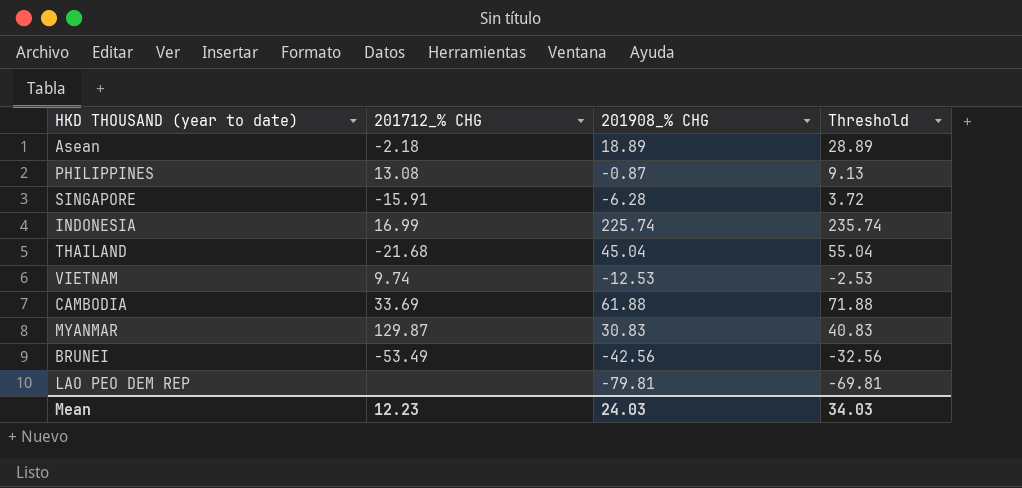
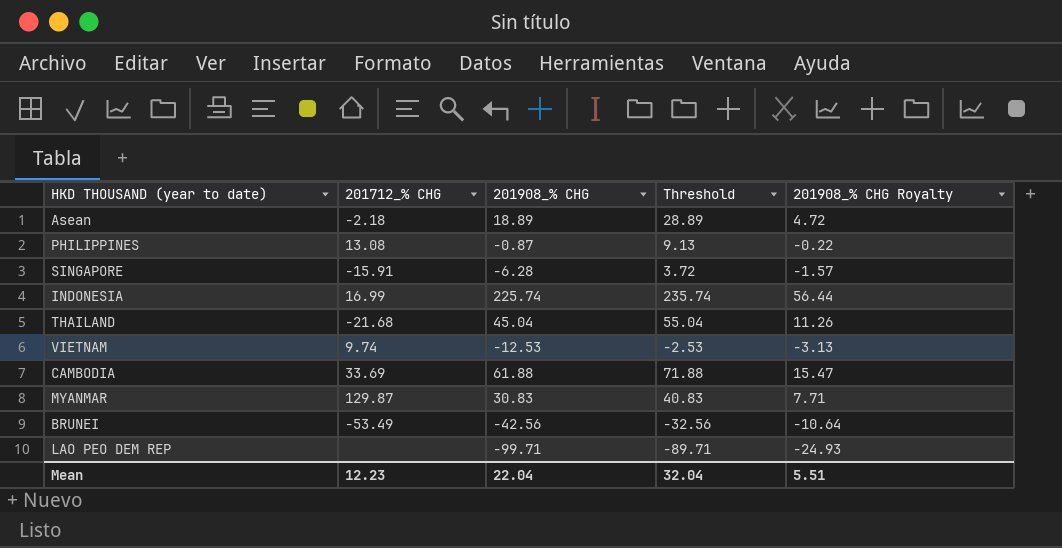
column 201908_% CHG Royalty | formula: none -> [201908_% CHG] * 0.25
LAO PEO DEM REP | 201908_% CHG: -79.81 -> -99.71
LAO PEO DEM REP | Threshold: -69.81 -> -89.71
Mean | 201908_% CHG: 24.03 -> 22.04
Mean | Threshold: 34.03 -> 32.04

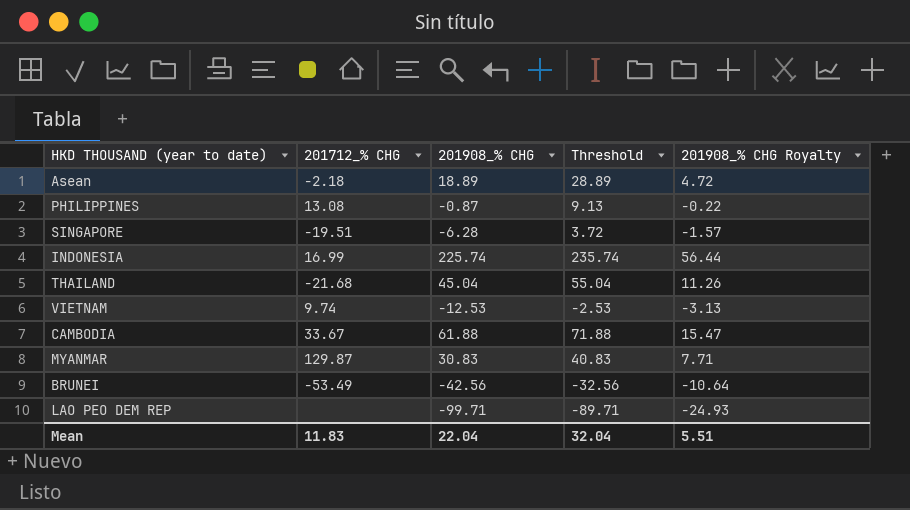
SINGAPORE | 201712_% CHG: -15.91 -> -19.51
CAMBODIA | 201712_% CHG: 33.69 -> 33.67
Mean | 201712_% CHG: 12.23 -> 11.83

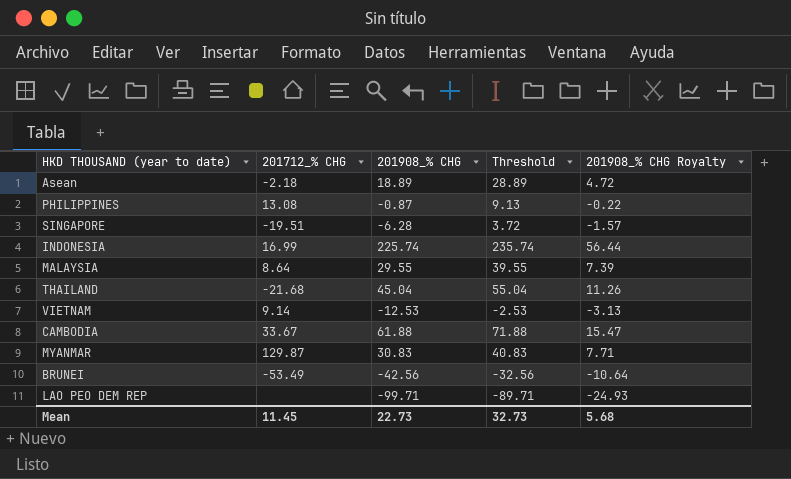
row MALAYSIA: none -> 8.64 | 29.55 | 39.55 | 7.39
VIETNAM | 201712_% CHG: 9.74 -> 9.14
Mean | 201712_% CHG: 11.83 -> 11.45
Mean | 201908_% CHG: 22.04 -> 22.73
Mean | Threshold: 32.04 -> 32.73
Mean | 201908_% CHG Royalty: 5.51 -> 5.68

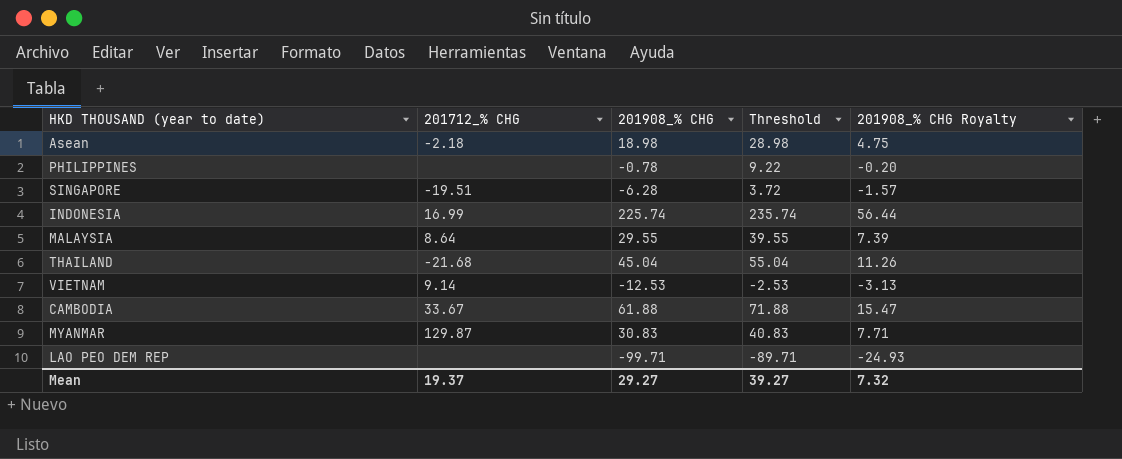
row BRUNEI: -53.49 | -42.56 | -32.56 | -10.64 -> none
Asean | 201908_% CHG: 18.89 -> 18.98
Asean | Threshold: 28.89 -> 28.98
Asean | 201908_% CHG Royalty: 4.72 -> 4.75
PHILIPPINES | 201712_% CHG: 13.08 -> none
PHILIPPINES | 201908_% CHG: -0.87 -> -0.78
PHILIPPINES | Threshold: 9.13 -> 9.22
PHILIPPINES | 201908_% CHG Royalty: -0.22 -> -0.20
Mean | 201712_% CHG: 11.45 -> 19.37
Mean | 201908_% CHG: 22.73 -> 29.27
Mean | Threshold: 32.73 -> 39.27
Mean | 201908_% CHG Royalty: 5.68 -> 7.32

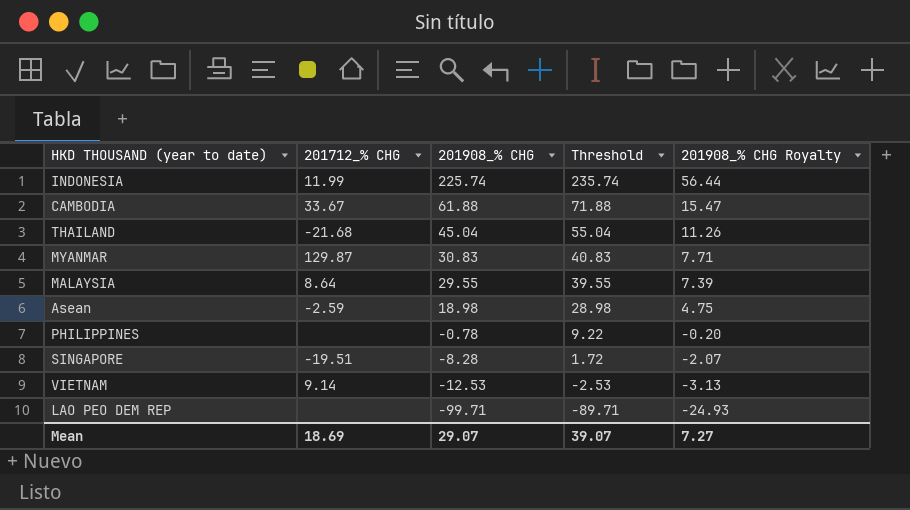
row order: none -> 201908_% CHG descending
INDONESIA | 201712_% CHG: 16.99 -> 11.99
Asean | 201712_% CHG: -2.18 -> -2.59
SINGAPORE | 201908_% CHG: -6.28 -> -8.28
SINGAPORE | Threshold: 3.72 -> 1.72
SINGAPORE | 201908_% CHG Royalty: -1.57 -> -2.07
Mean | 201712_% CHG: 19.37 -> 18.69
Mean | 201908_% CHG: 29.27 -> 29.07
Mean | Threshold: 39.27 -> 39.07
Mean | 201908_% CHG Royalty: 7.32 -> 7.27

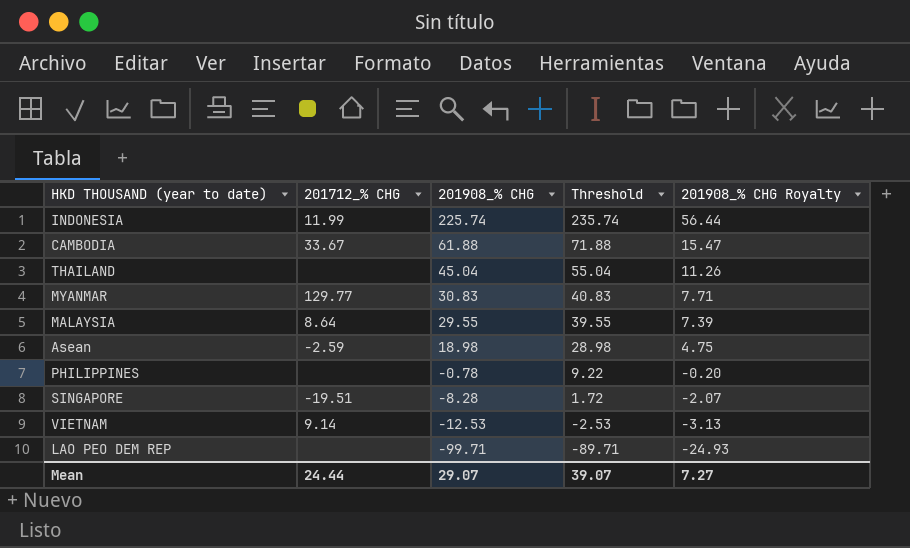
THAILAND | 201712_% CHG: -21.68 -> none
MYANMAR | 201712_% CHG: 129.87 -> 129.77
Mean | 201712_% CHG: 18.69 -> 24.44

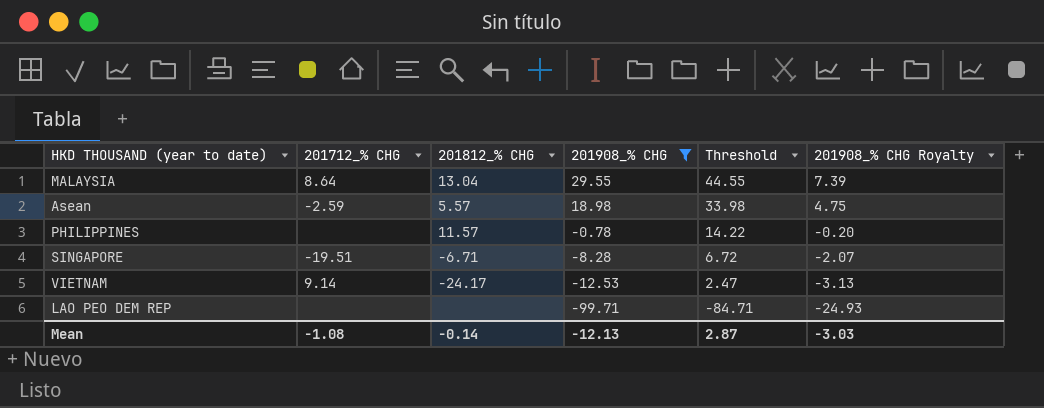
filter: none -> 201908_% CHG <= 29.55
column 201812_% CHG | position: none -> 3
column Threshold | formula: [201908_% CHG] + 10 -> [201908_% CHG] + 15
Mean | 201712_% CHG: 24.44 -> -1.08
Mean | 201908_% CHG: 29.07 -> -12.13
Mean | Threshold: 39.07 -> 2.87
Mean | 201908_% CHG Royalty: 7.27 -> -3.03

